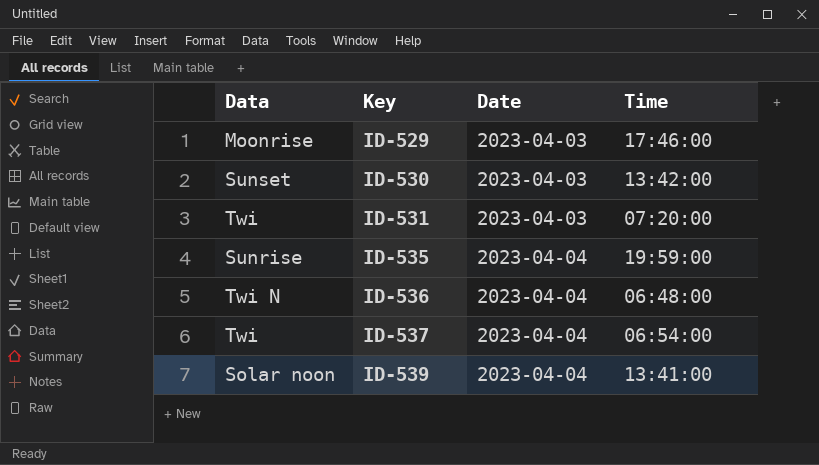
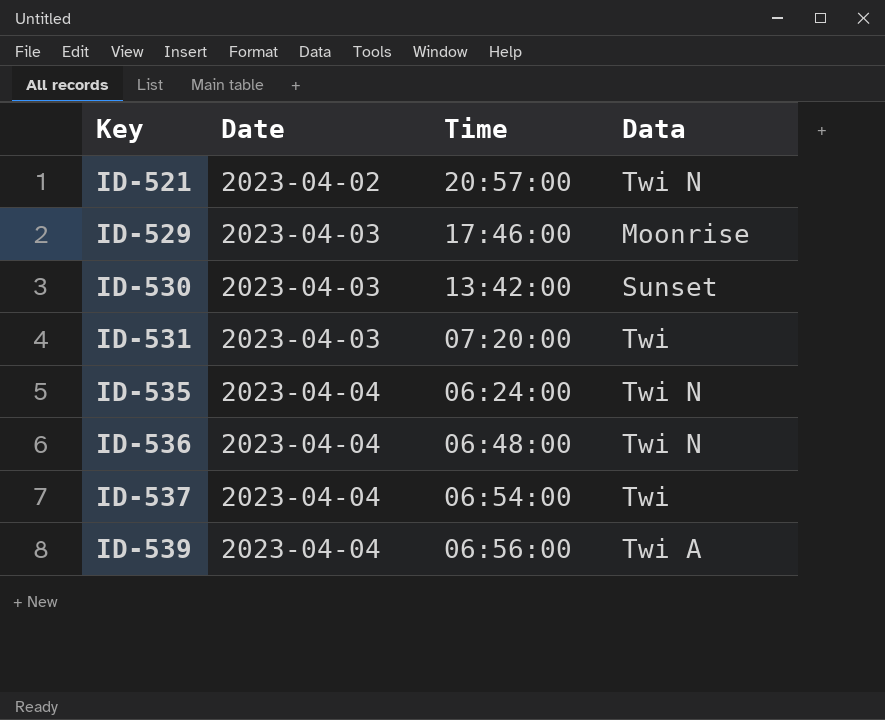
column Data | position: 1 -> 4
row ID-521: none -> 2023-04-02 | 20:57:00 | Twi N
ID-535 | Time: 19:59:00 -> 06:24:00
ID-535 | Data: Sunrise -> Twi N
ID-539 | Time: 13:41:00 -> 06:56:00
ID-539 | Data: Solar noon -> Twi A

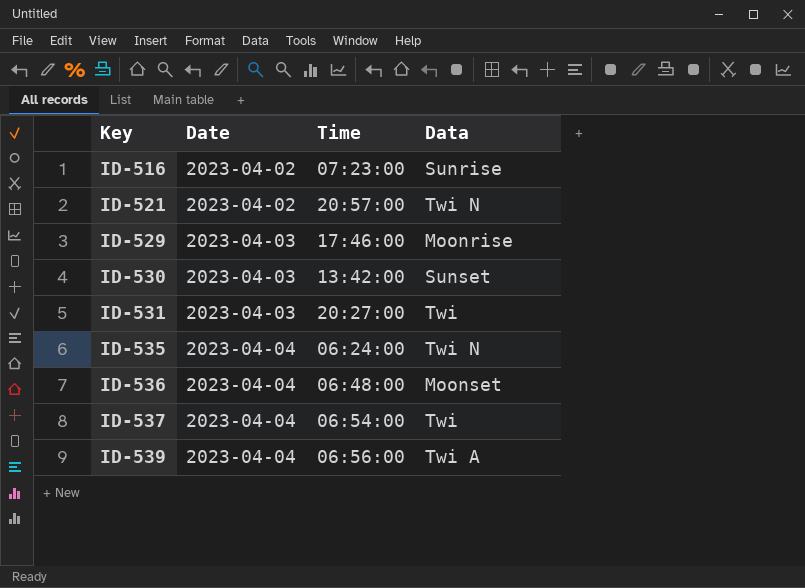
row ID-516: none -> 2023-04-02 | 07:23:00 | Sunrise
ID-531 | Time: 07:20:00 -> 20:27:00
ID-536 | Data: Twi N -> Moonset

